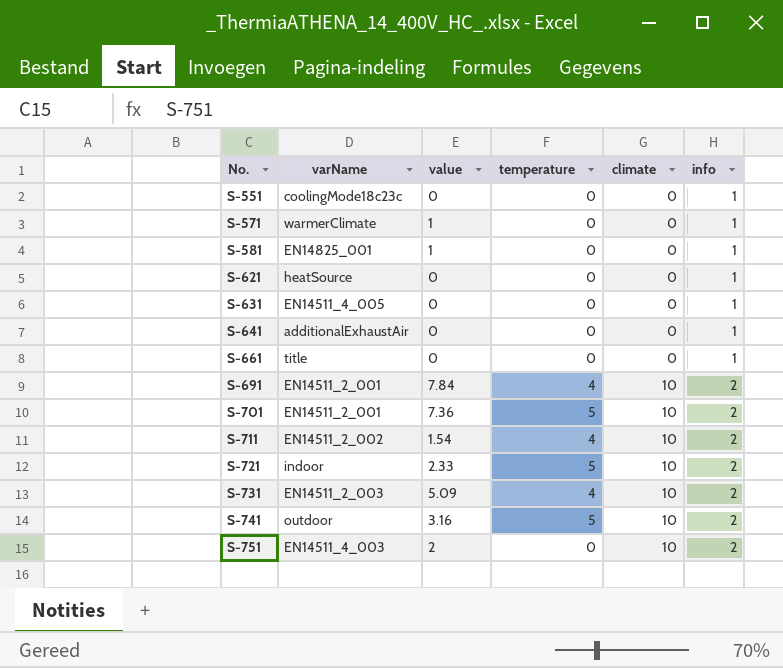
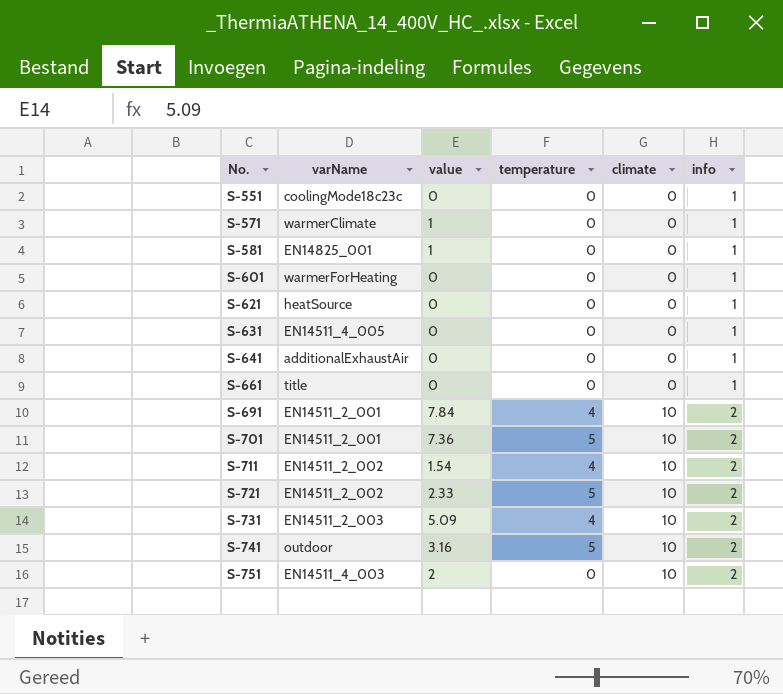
row S-601: none -> warmerForHeating | 0 | 0 | 0 | 1
S-721 | varName: indoor -> EN14511_2_002

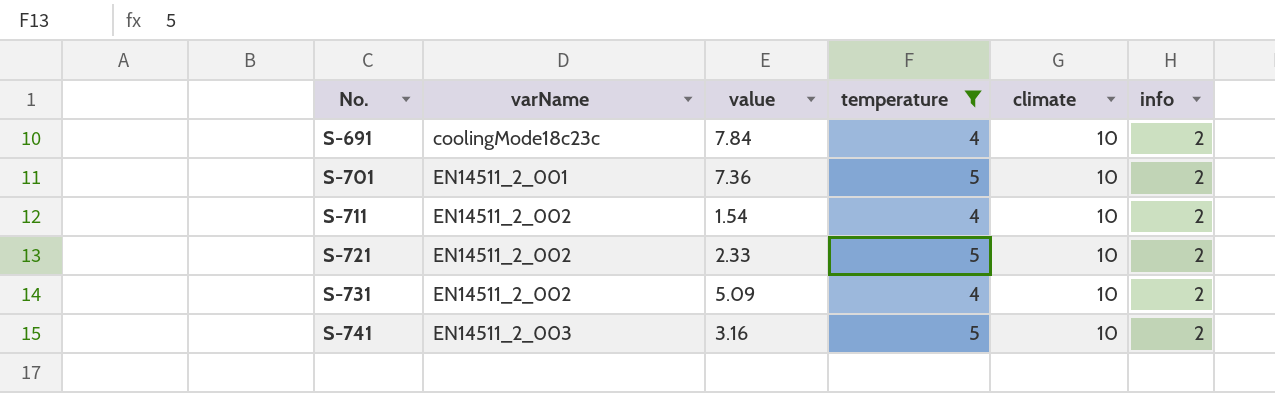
filter: none -> temperature != 0
S-691 | varName: EN14511_2_001 -> coolingMode18c23c
S-731 | varName: EN14511_2_003 -> EN14511_2_002
S-741 | varName: outdoor -> EN14511_2_003

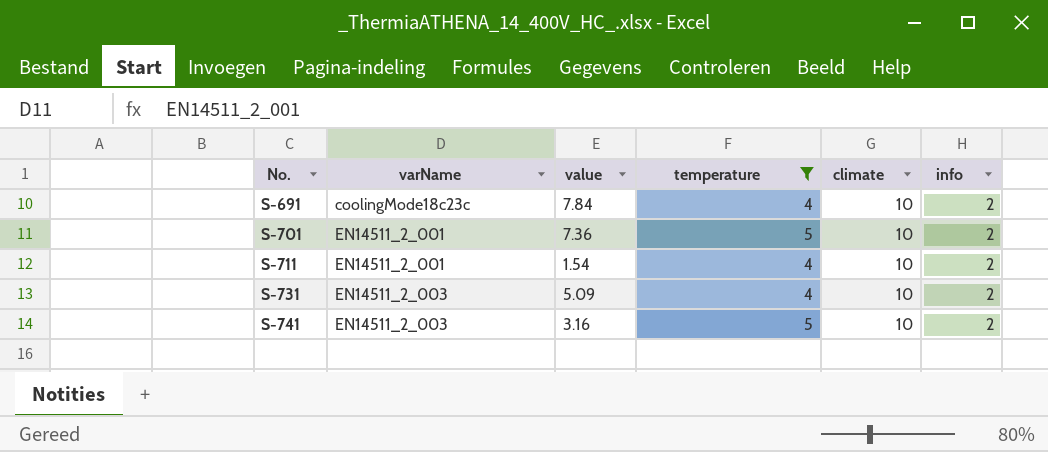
row S-721: EN14511_2_002 | 2.33 | 5 | 10 | 2 -> none
S-711 | varName: EN14511_2_002 -> EN14511_2_001
S-731 | varName: EN14511_2_002 -> EN14511_2_003

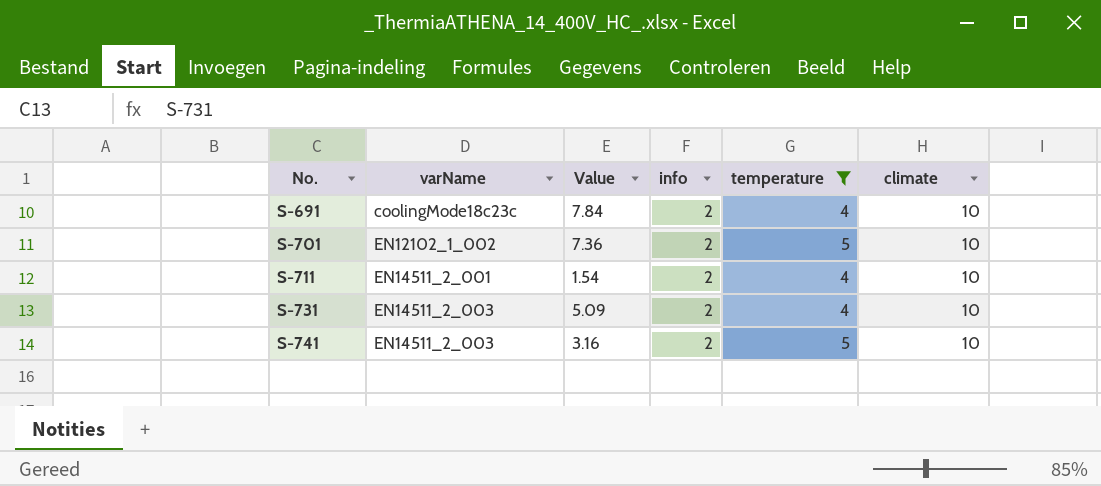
column name: value -> Value
column info | position: 6 -> 4
S-701 | varName: EN14511_2_001 -> EN12102_1_002

